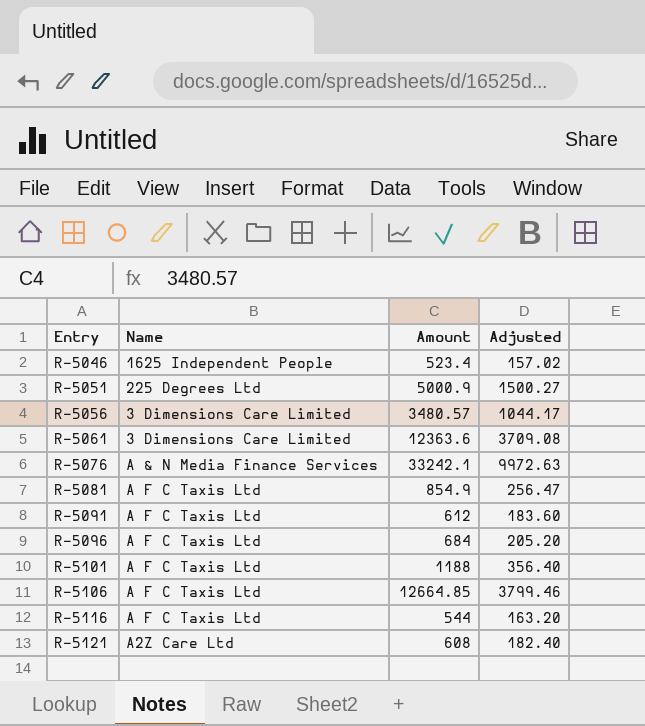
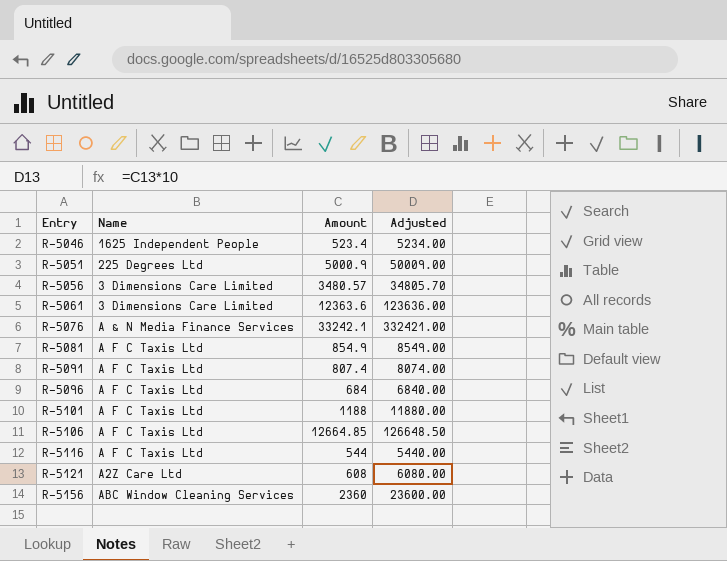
column Adjusted | formula: [Amount] * 0.3 -> [Amount] * 10
R-5091 | Amount: 612 -> 807.4
row R-5156: none -> ABC Window Cleaning Services | 2360 | 23600.00

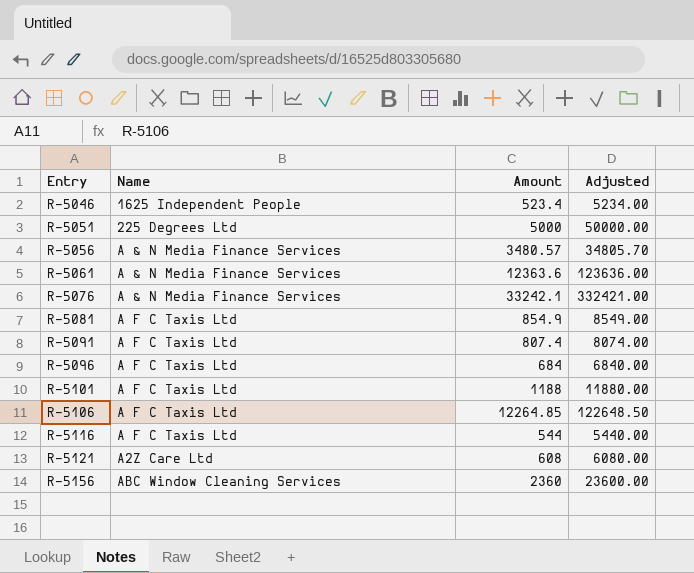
R-5051 | Amount: 5000.9 -> 5000
R-5051 | Adjusted: 50009.00 -> 50000.00
R-5056 | Name: 3 Dimensions Care Limited -> A & N Media Finance Services
R-5061 | Name: 3 Dimensions Care Limited -> A & N Media Finance Services
R-5106 | Amount: 12664.85 -> 12264.85
R-5106 | Adjusted: 126648.50 -> 122648.50

